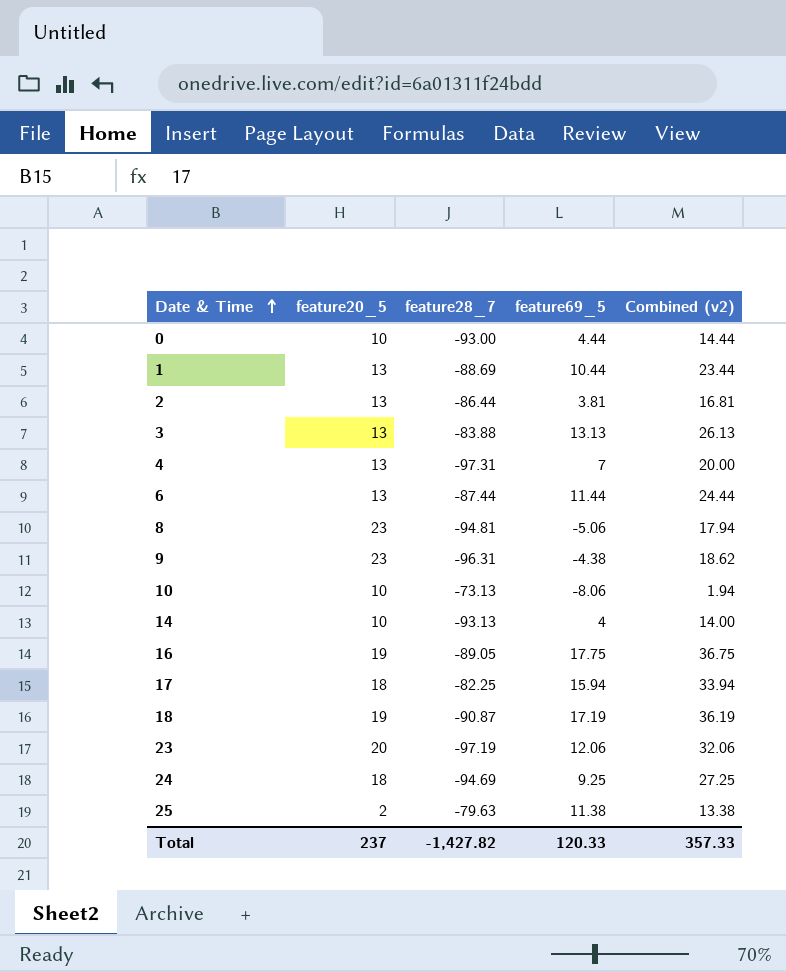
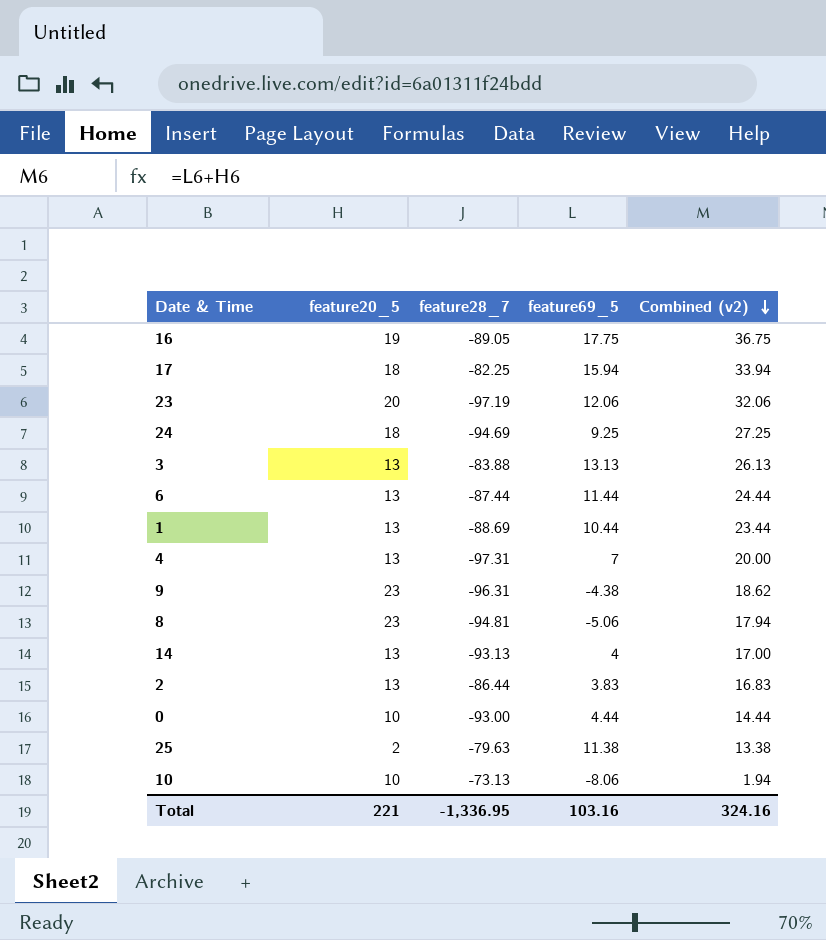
row order: Date & Time ascending -> Combined (v2) descending
row 18: 19 | -90.87 | 17.19 | 36.19 -> none
14 | feature20_5: 10 -> 13
14 | Combined (v2): 14.00 -> 17.00
2 | feature69_5: 3.81 -> 3.83
2 | Combined (v2): 16.81 -> 16.83
Total | feature20_5: 237 -> 221
Total | feature28_7: -1,427.82 -> -1,336.95
Total | feature69_5: 120.33 -> 103.16
Total | Combined (v2): 357.33 -> 324.16

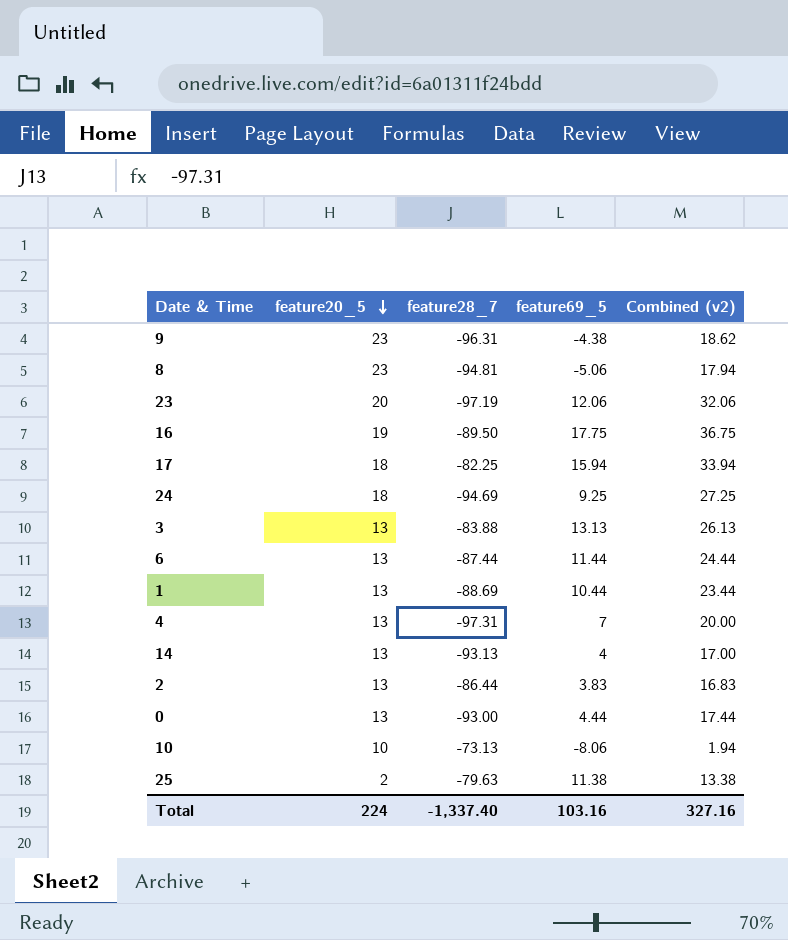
row order: Combined (v2) descending -> feature20_5 descending
16 | feature28_7: -89.05 -> -89.50
0 | feature20_5: 10 -> 13
0 | Combined (v2): 14.44 -> 17.44
Total | feature20_5: 221 -> 224
Total | feature28_7: -1,336.95 -> -1,337.40
Total | Combined (v2): 324.16 -> 327.16

